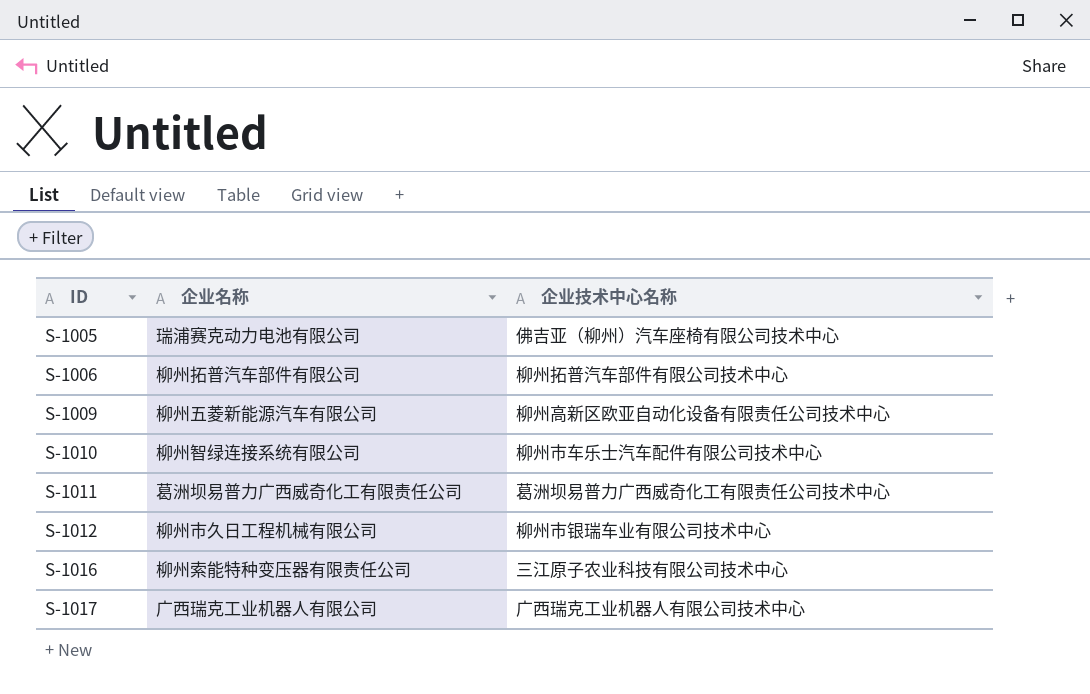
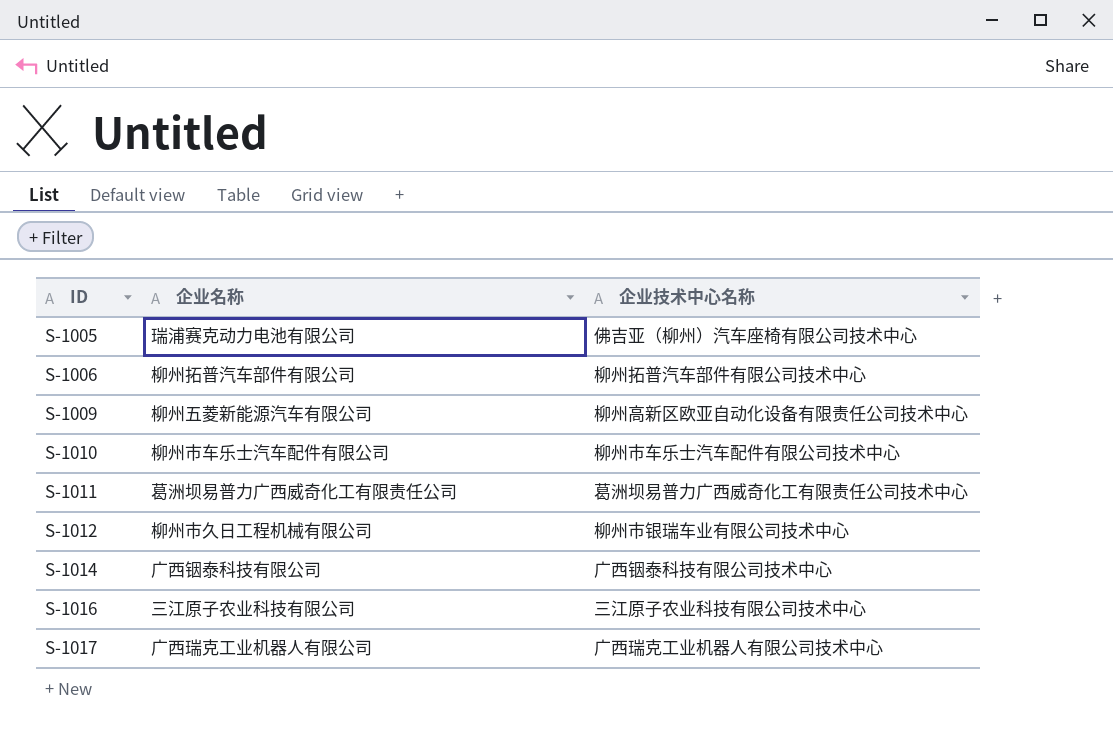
S-1010 | 企业名称: 柳州智绿连接系统有限公司 -> 柳州市车乐士汽车配件有限公司
row S-1014: none -> 广西铟泰科技有限公司 | 广西铟泰科技有限公司技术中心
S-1016 | 企业名称: 柳州索能特种变压器有限责任公司 -> 三江原子农业科技有限公司

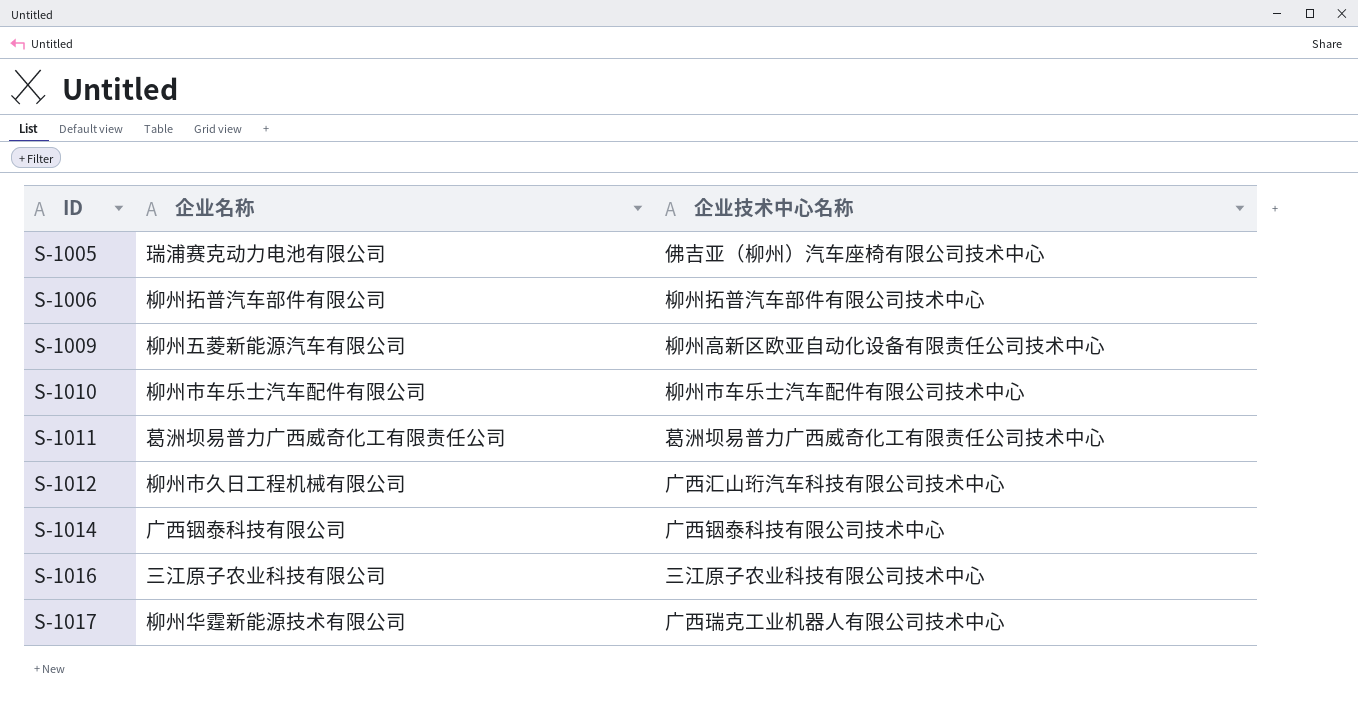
S-1012 | 企业技术中心名称: 柳州市银瑞车业有限公司技术中心 -> 广西汇山珩汽车科技有限公司技术中心
S-1017 | 企业名称: 广西瑞克工业机器人有限公司 -> 柳州华霆新能源技术有限公司

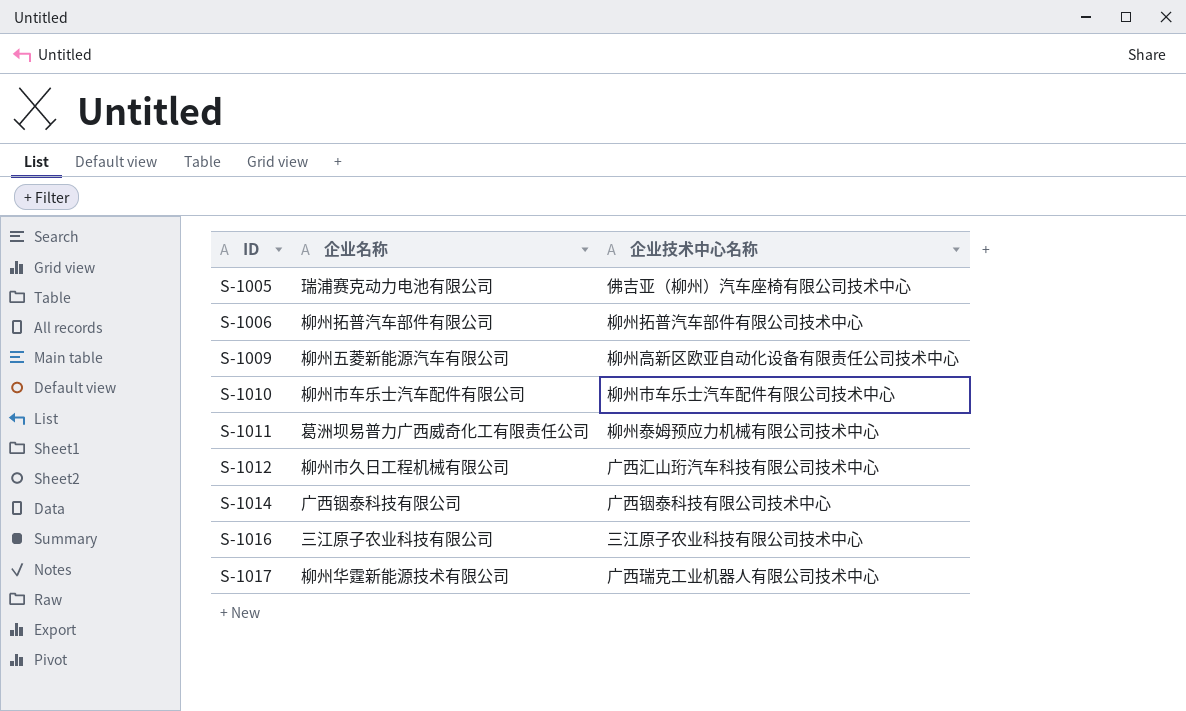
S-1011 | 企业技术中心名称: 葛洲坝易普力广西威奇化工有限责任公司技术中心 -> 柳州泰姆预应力机械有限公司技术中心

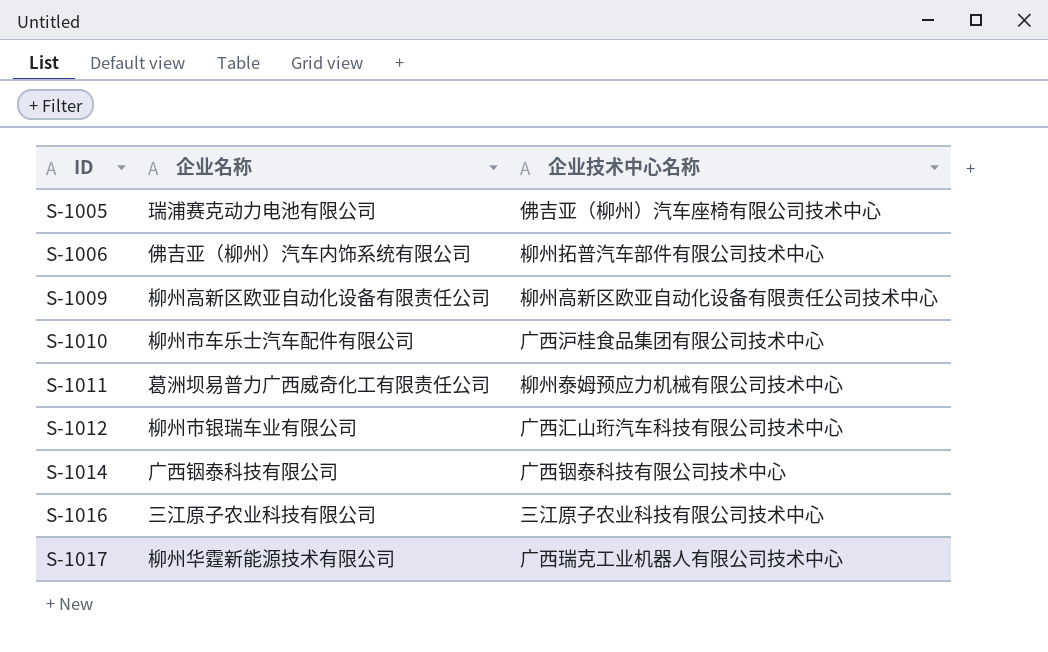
S-1006 | 企业名称: 柳州拓普汽车部件有限公司 -> 佛吉亚（柳州）汽车内饰系统有限公司
S-1009 | 企业名称: 柳州五菱新能源汽车有限公司 -> 柳州高新区欧亚自动化设备有限责任公司
S-1010 | 企业技术中心名称: 柳州市车乐士汽车配件有限公司技术中心 -> 广西沪桂食品集团有限公司技术中心
S-1012 | 企业名称: 柳州市久日工程机械有限公司 -> 柳州市银瑞车业有限公司

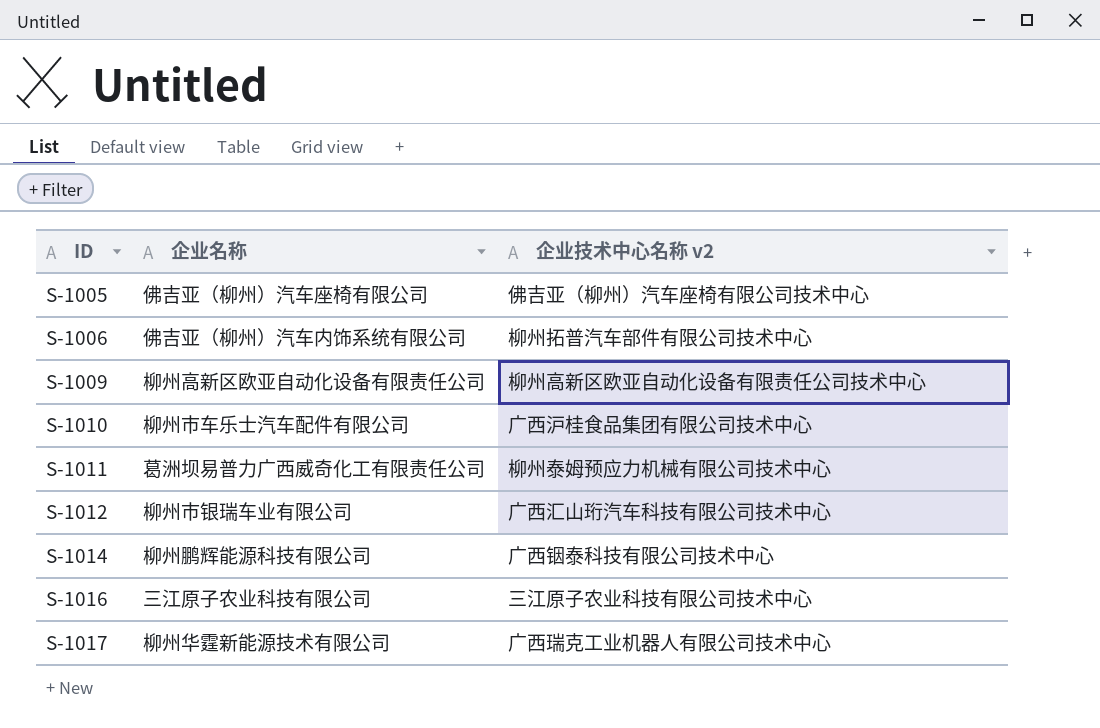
column name: 企业技术中心名称 -> 企业技术中心名称 v2
S-1005 | 企业名称: 瑞浦赛克动力电池有限公司 -> 佛吉亚（柳州）汽车座椅有限公司
S-1014 | 企业名称: 广西铟泰科技有限公司 -> 柳州鹏辉能源科技有限公司

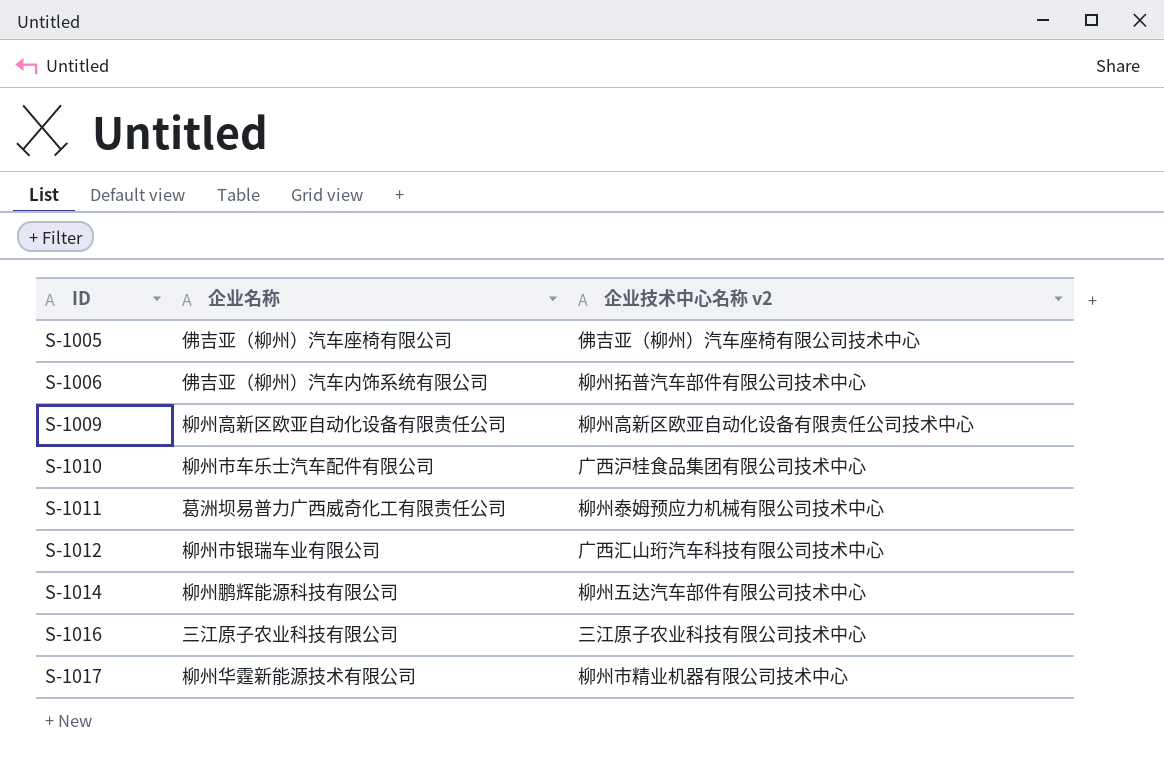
S-1014 | 企业技术中心名称 v2: 广西铟泰科技有限公司技术中心 -> 柳州五达汽车部件有限公司技术中心
S-1017 | 企业技术中心名称 v2: 广西瑞克工业机器人有限公司技术中心 -> 柳州市精业机器有限公司技术中心

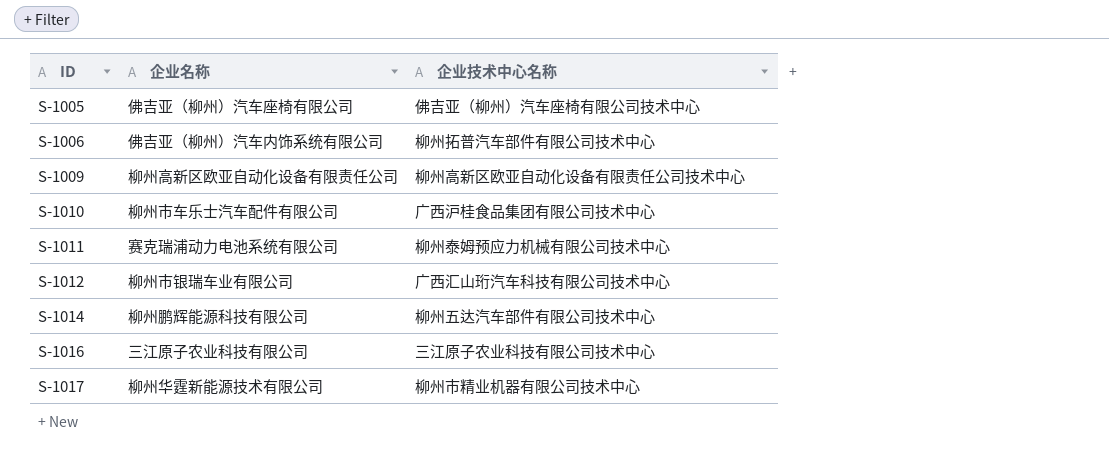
column name: 企业技术中心名称 v2 -> 企业技术中心名称
S-1011 | 企业名称: 葛洲坝易普力广西威奇化工有限责任公司 -> 赛克瑞浦动力电池系统有限公司

